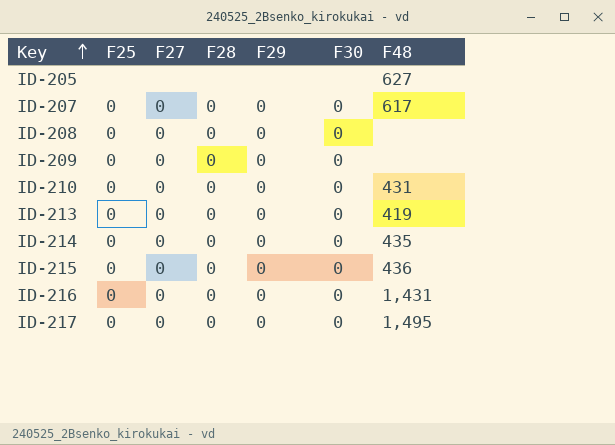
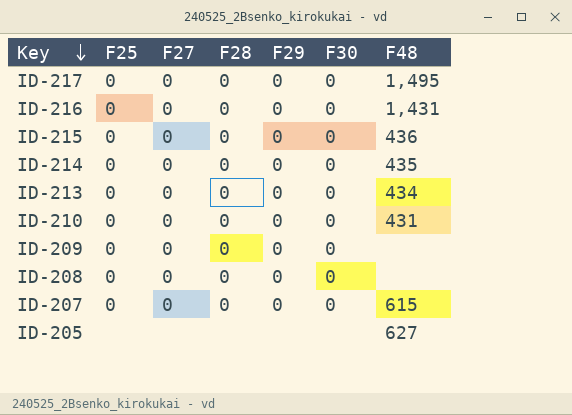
row order: Key ascending -> Key descending
ID-213 | F48: 419 -> 434
ID-207 | F48: 617 -> 615

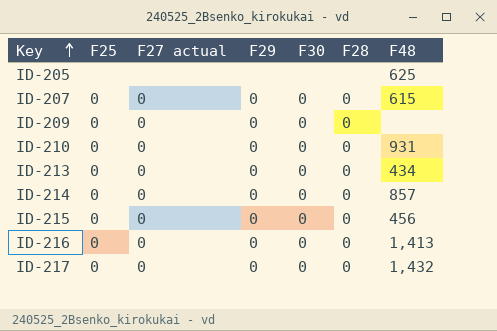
row order: Key descending -> Key ascending
column name: F27 -> F27 actual
column F28 | position: 4 -> 6
row ID-208: 0 | 0 | 0 | 0 | 0 | none -> none
ID-205 | F48: 627 -> 625
ID-210 | F48: 431 -> 931
ID-214 | F48: 435 -> 857
ID-215 | F48: 436 -> 456
ID-216 | F48: 1,431 -> 1,413
ID-217 | F48: 1,495 -> 1,432

